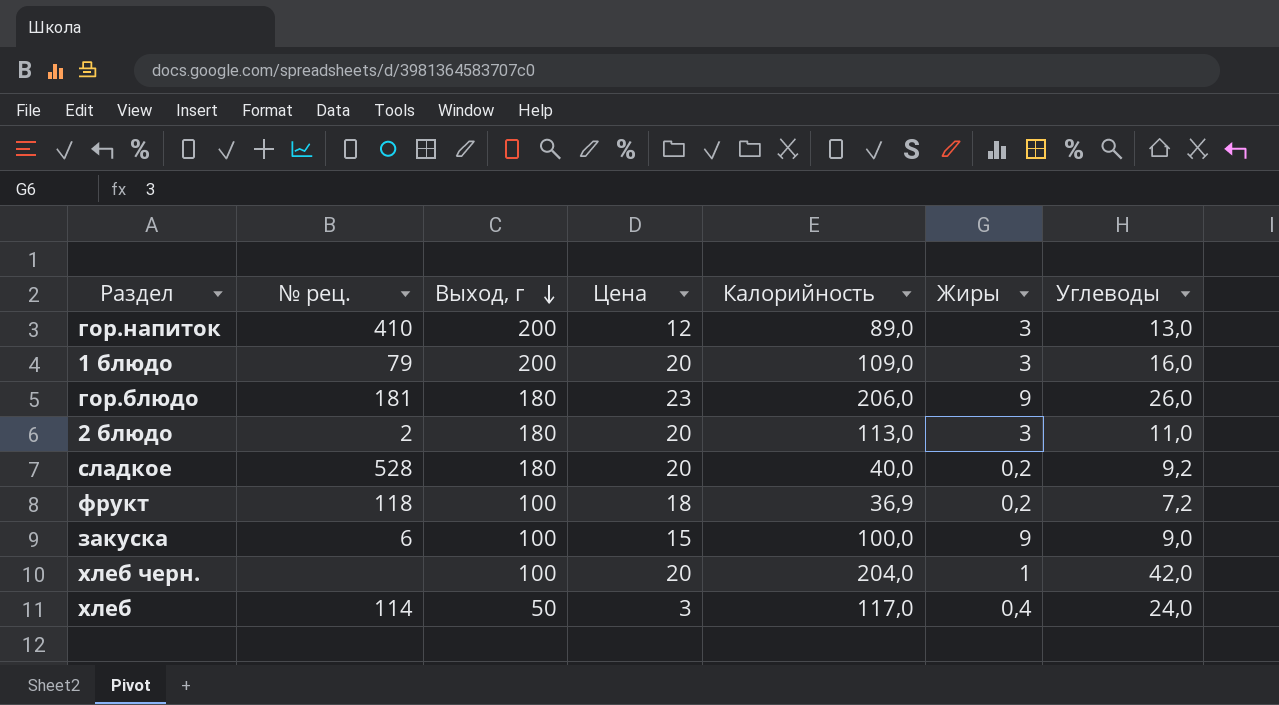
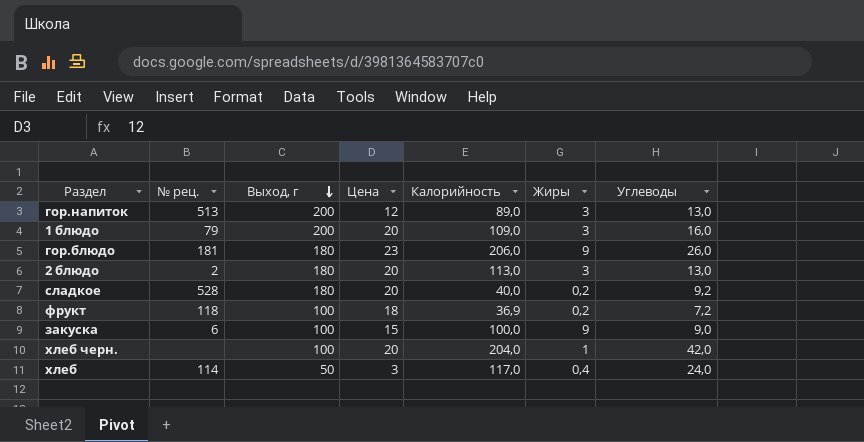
гор.напиток | № рец.: 410 -> 513
2 блюдо | Углеводы: 11,0 -> 13,0

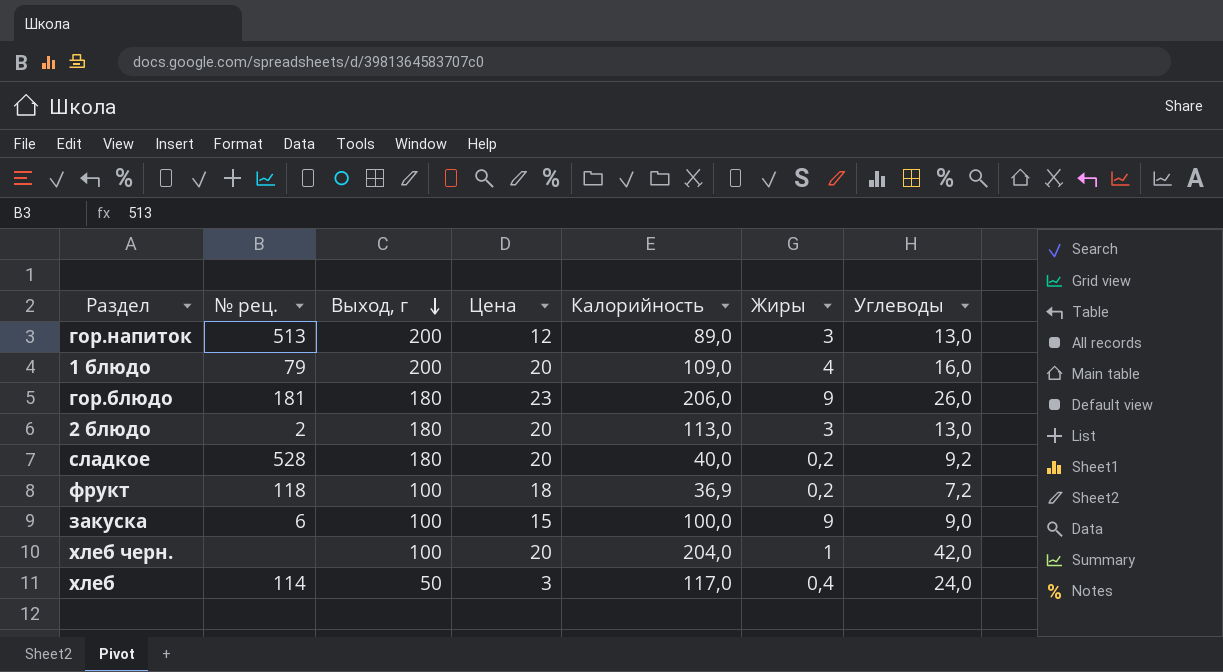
1 блюдо | Жиры: 3 -> 4

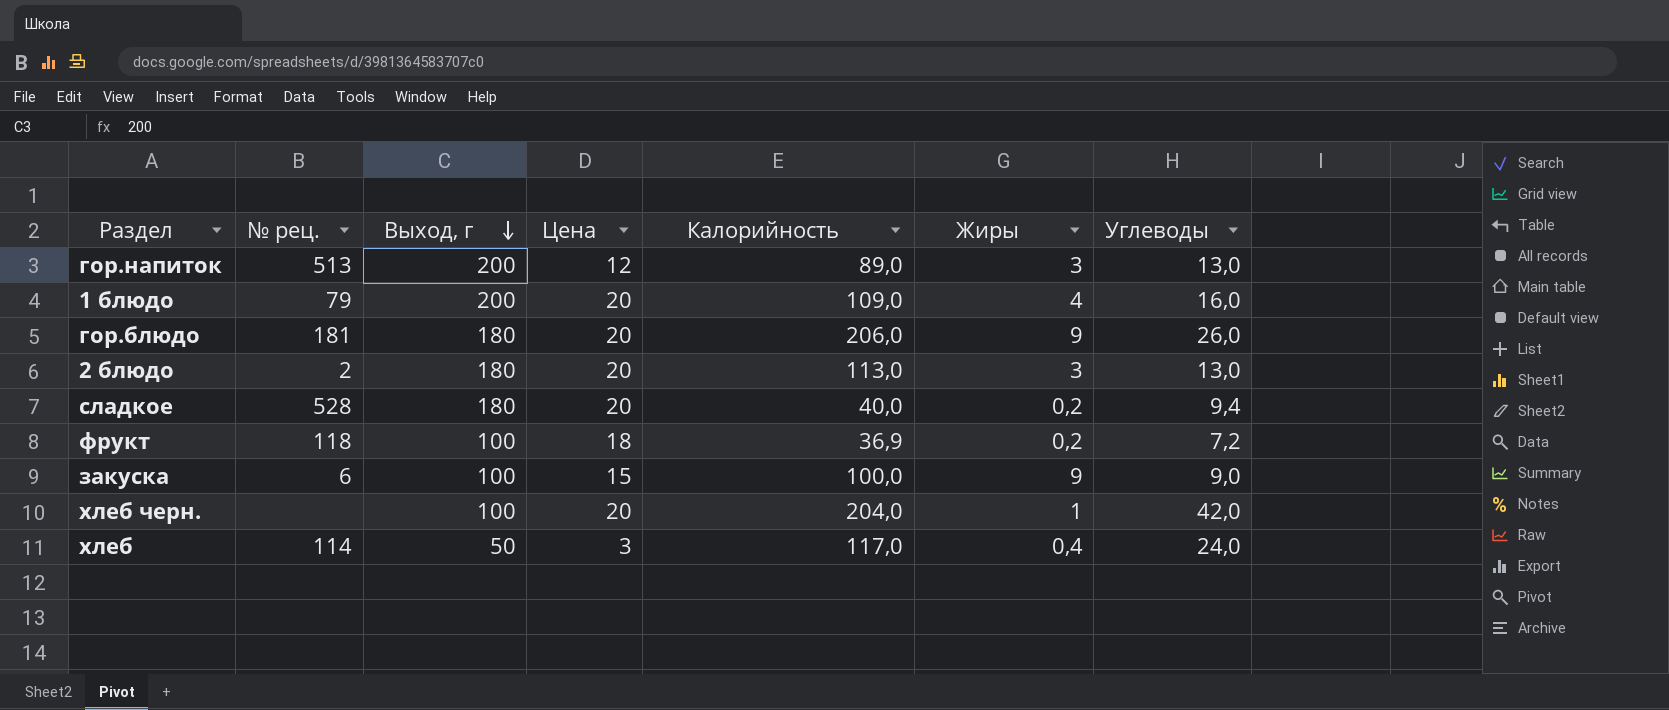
гор.блюдо | Цена: 23 -> 20
сладкое | Углеводы: 9,2 -> 9,4

